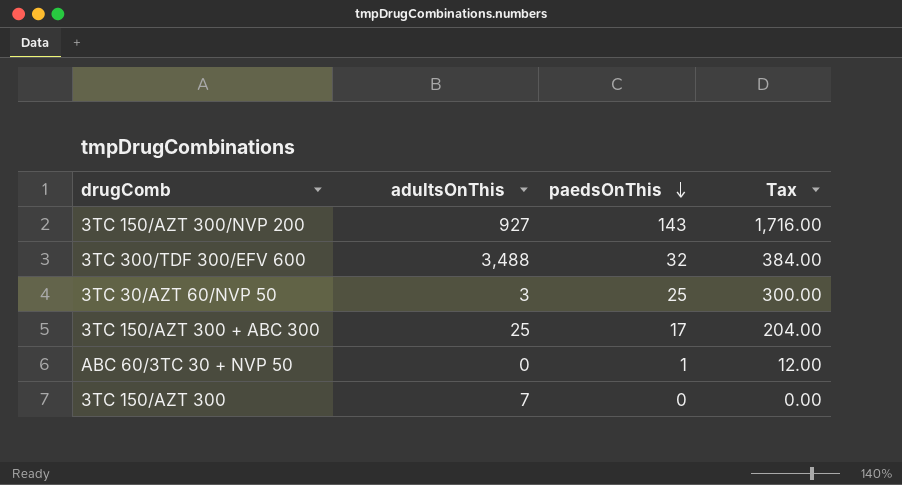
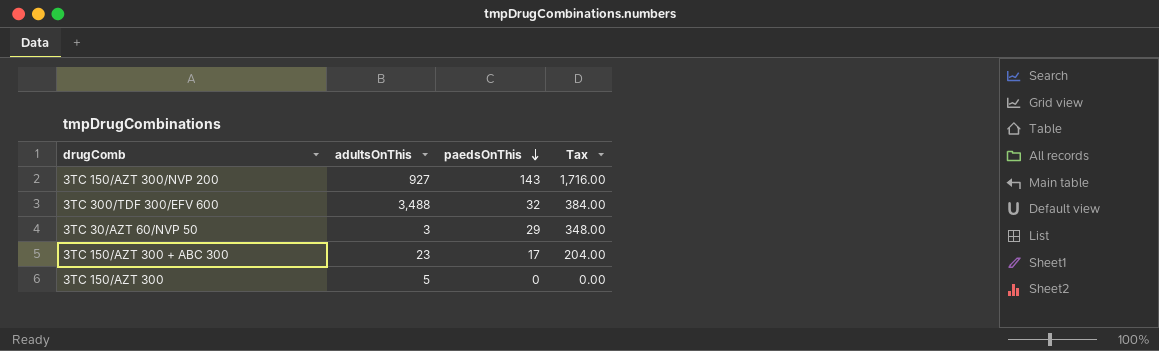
row ABC 60/3TC 30 + NVP 50: 0 | 1 | 12.00 -> none
3TC 30/AZT 60/NVP 50 | paedsOnThis: 25 -> 29
3TC 30/AZT 60/NVP 50 | Tax: 300.00 -> 348.00
3TC 150/AZT 300 + ABC 300 | adultsOnThis: 25 -> 23
3TC 150/AZT 300 | adultsOnThis: 7 -> 5

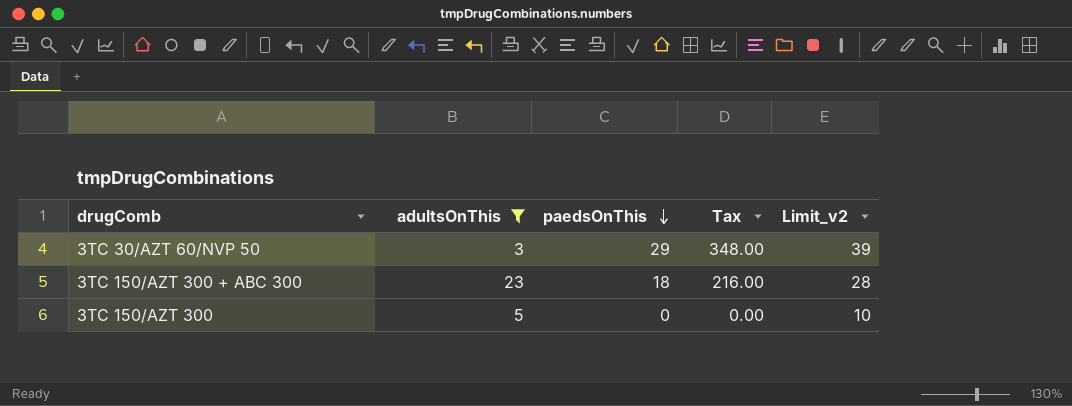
filter: none -> adultsOnThis <= 23
column Limit_v2 | formula: none -> [paedsOnThis] + 10
3TC 150/AZT 300 + ABC 300 | paedsOnThis: 17 -> 18
3TC 150/AZT 300 + ABC 300 | Tax: 204.00 -> 216.00

